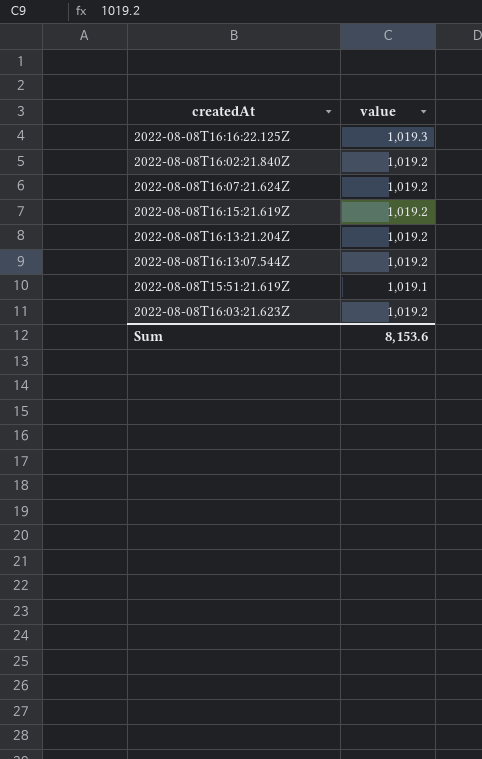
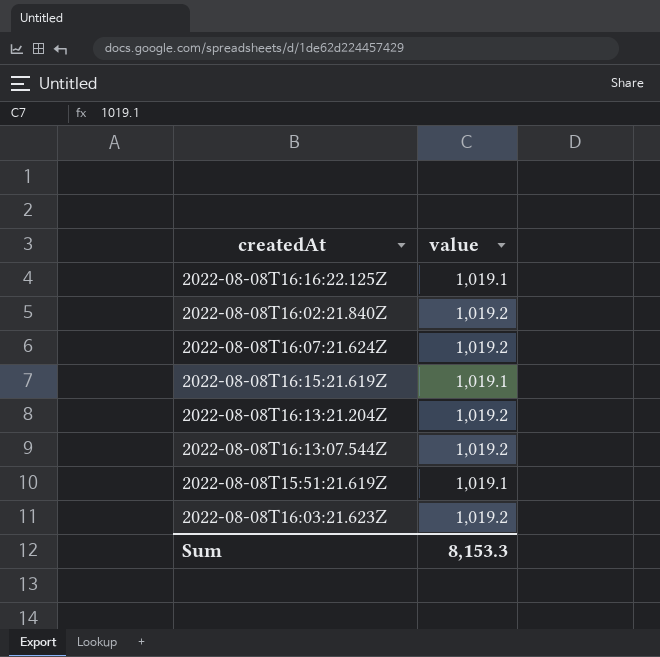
2022-08-08T16:16:22.125Z | value: 1,019.3 -> 1,019.1
2022-08-08T16:15:21.619Z | value: 1,019.2 -> 1,019.1
Sum | value: 8,153.6 -> 8,153.3

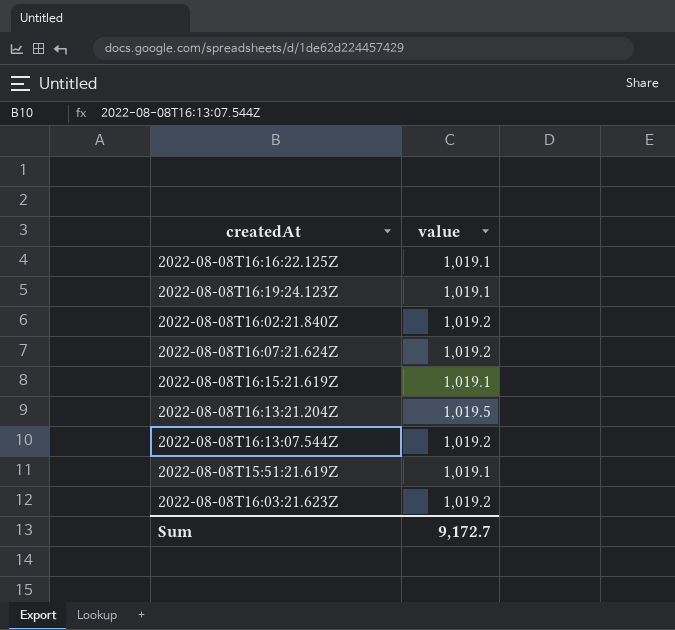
row 2022-08-08T16:19:24.123Z: none -> 1,019.1
2022-08-08T16:13:21.204Z | value: 1,019.2 -> 1,019.5
Sum | value: 8,153.3 -> 9,172.7

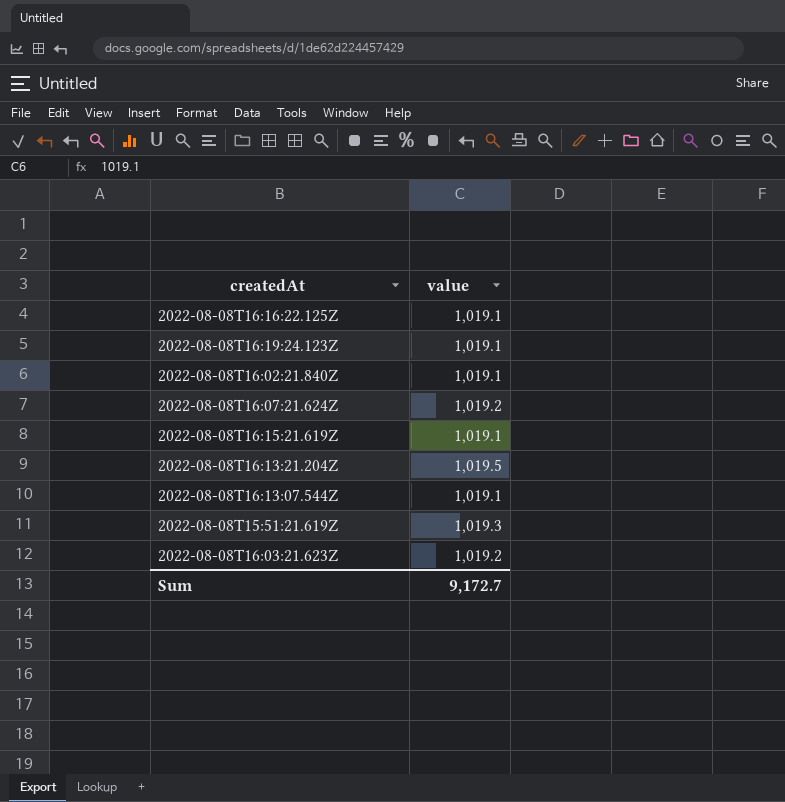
2022-08-08T16:02:21.840Z | value: 1,019.2 -> 1,019.1
2022-08-08T16:13:07.544Z | value: 1,019.2 -> 1,019.1
2022-08-08T15:51:21.619Z | value: 1,019.1 -> 1,019.3

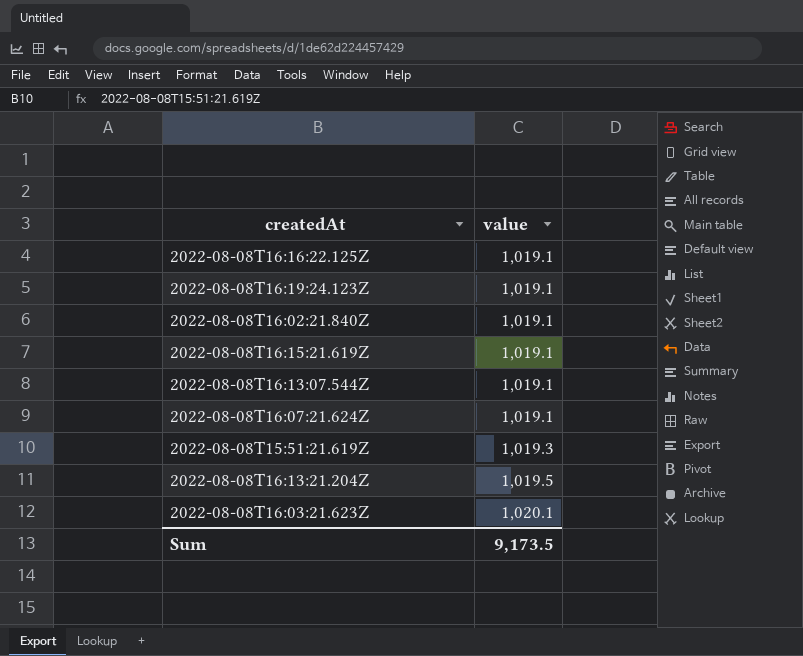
row order: none -> value ascending
2022-08-08T16:07:21.624Z | value: 1,019.2 -> 1,019.1
2022-08-08T16:03:21.623Z | value: 1,019.2 -> 1,020.1
Sum | value: 9,172.7 -> 9,173.5

